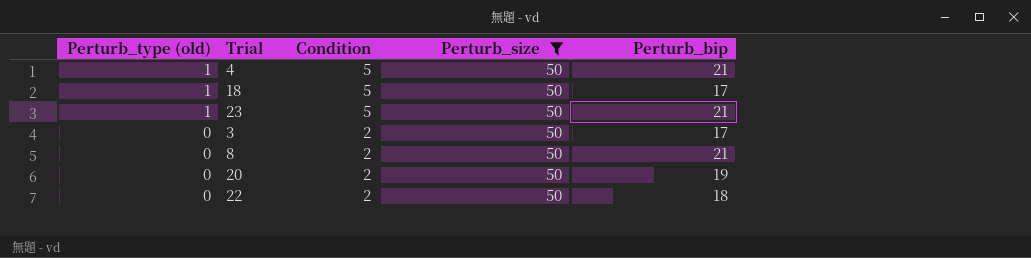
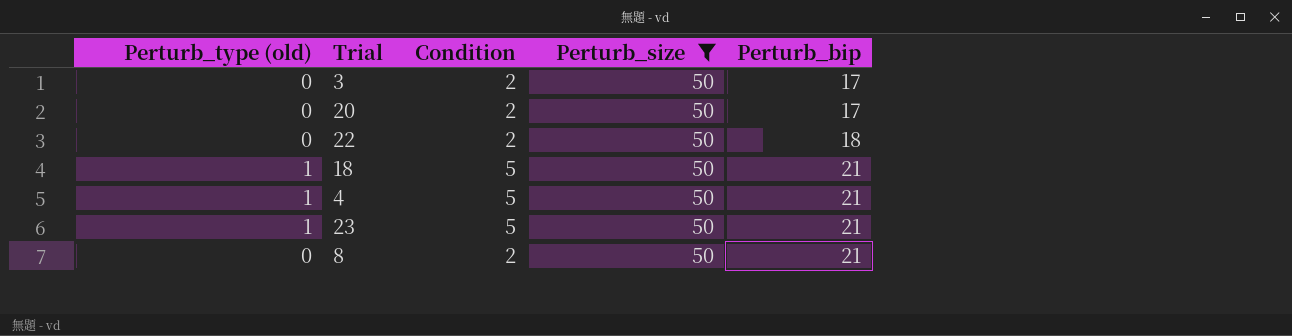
row order: Perturb_type (old) descending -> Perturb_bip ascending
20 | Perturb_bip: 19 -> 17
18 | Perturb_bip: 17 -> 21

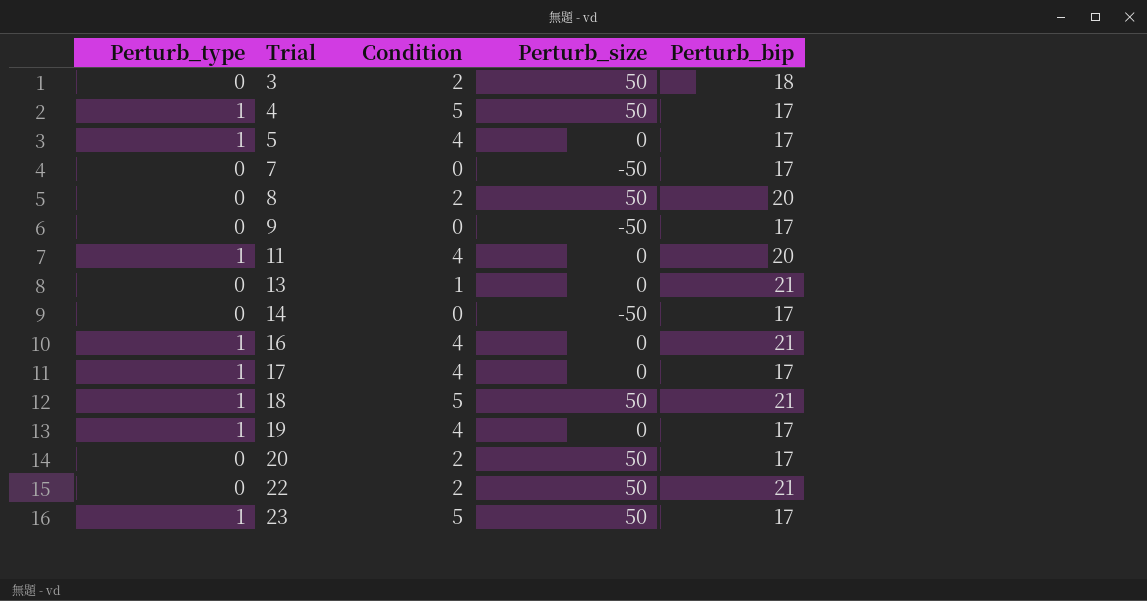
filter: Perturb_size = 50 -> none
row order: Perturb_bip ascending -> Trial ascending
column name: Perturb_type (old) -> Perturb_type
3 | Perturb_bip: 17 -> 18
4 | Perturb_bip: 21 -> 17
8 | Perturb_bip: 21 -> 20
22 | Perturb_bip: 18 -> 21
23 | Perturb_bip: 21 -> 17

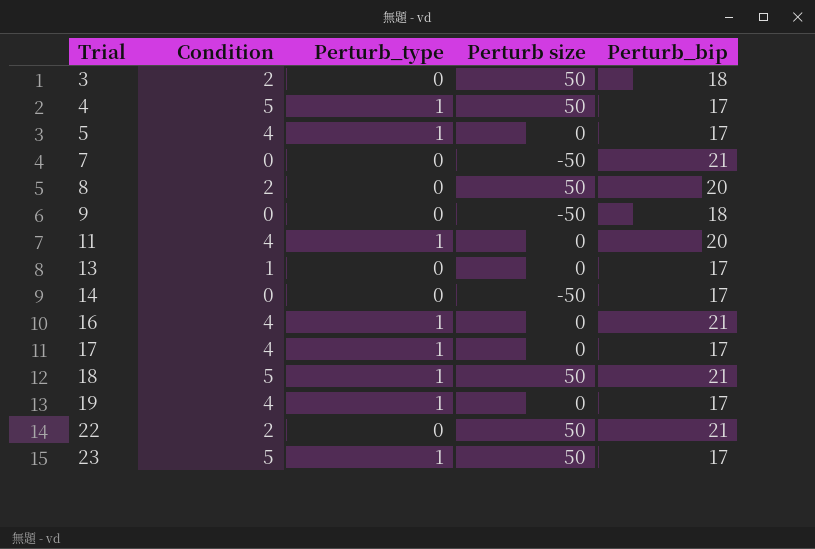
column Perturb_type | position: 1 -> 3
column name: Perturb_size -> Perturb size
row 20: 0 | 2 | 50 | 17 -> none
7 | Perturb_bip: 17 -> 21
9 | Perturb_bip: 17 -> 18
13 | Perturb_bip: 21 -> 17

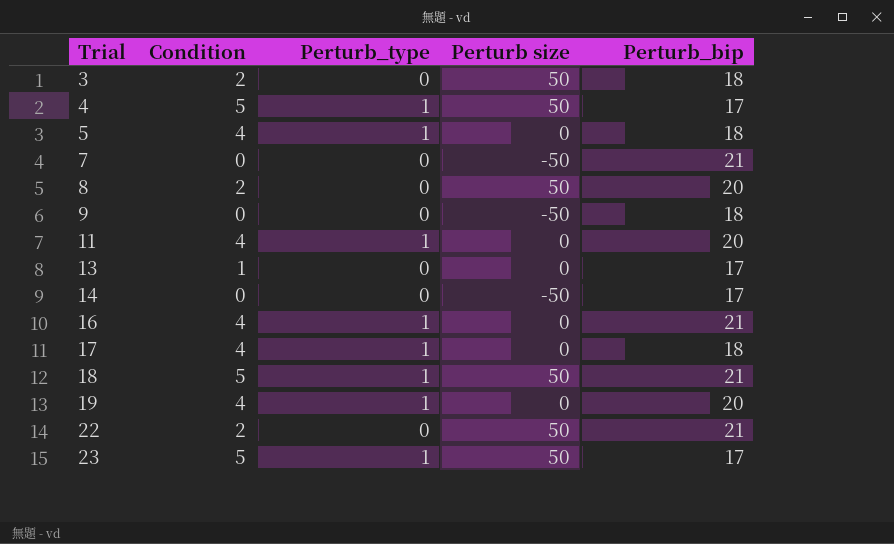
5 | Perturb_bip: 17 -> 18
17 | Perturb_bip: 17 -> 18
19 | Perturb_bip: 17 -> 20

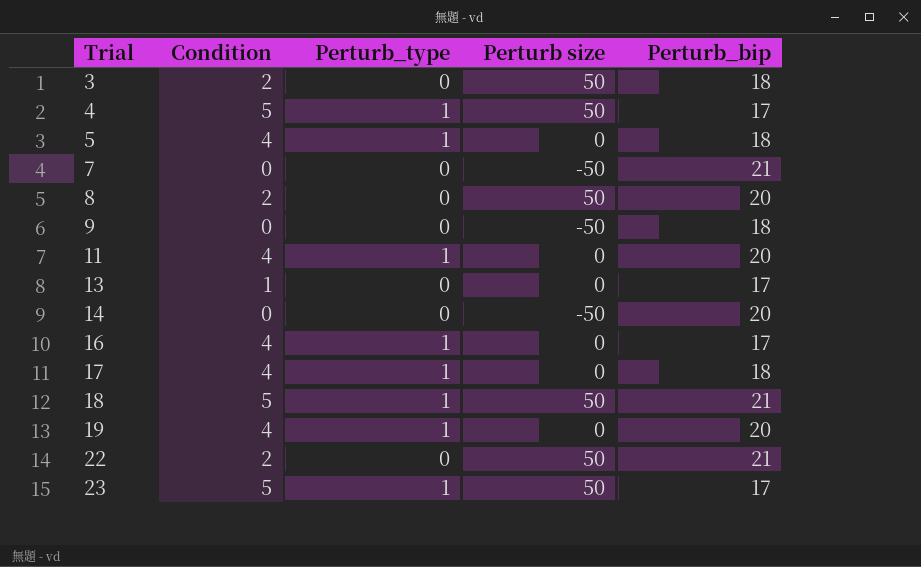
14 | Perturb_bip: 17 -> 20
16 | Perturb_bip: 21 -> 17

